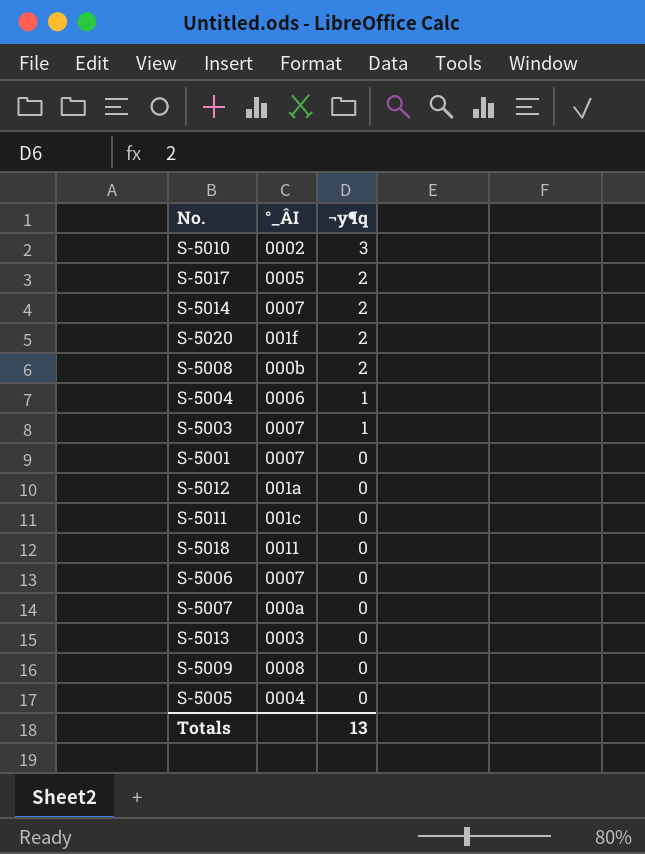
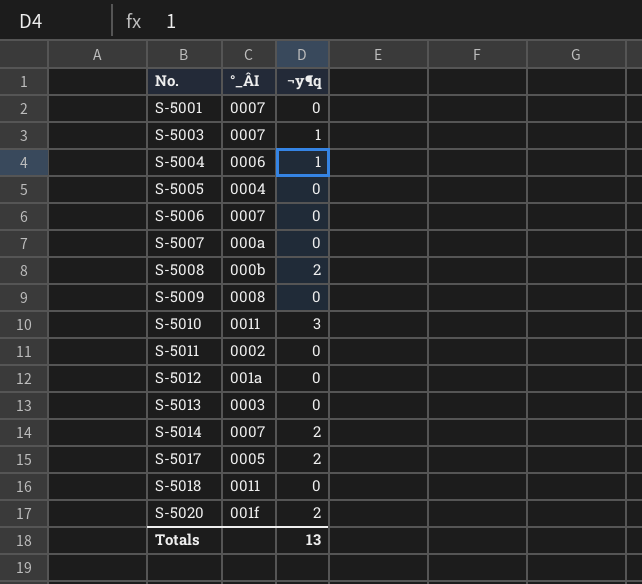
row order: ¬y¶q descending -> No. ascending
S-5010 | °_ÂI: 0002 -> 0011
S-5011 | °_ÂI: 001c -> 0002

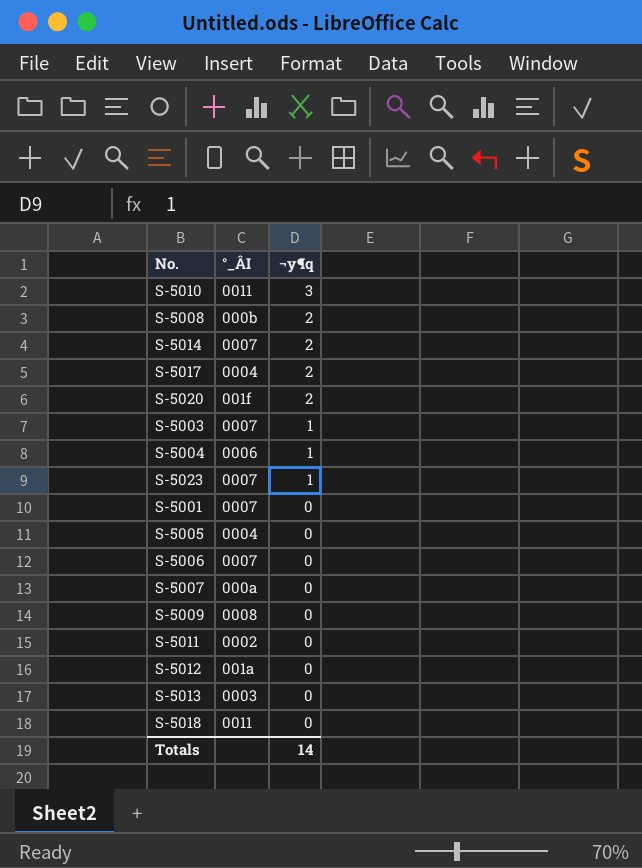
row order: No. ascending -> ¬y¶q descending
S-5017 | °_ÂI: 0005 -> 0004
row S-5023: none -> 0007 | 1
Totals | ¬y¶q: 13 -> 14

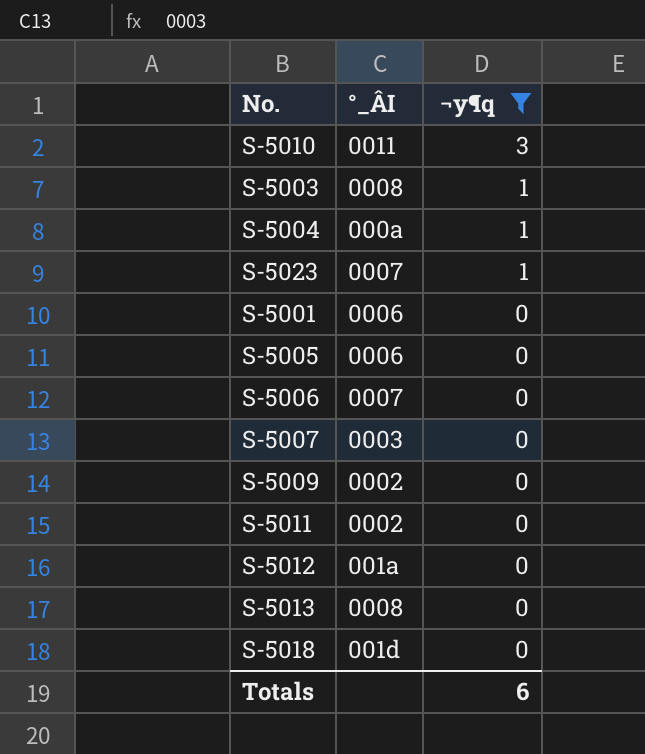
filter: none -> ¬y¶q != 2
S-5003 | °_ÂI: 0007 -> 0008
S-5004 | °_ÂI: 0006 -> 000a
S-5001 | °_ÂI: 0007 -> 0006
S-5005 | °_ÂI: 0004 -> 0006
S-5007 | °_ÂI: 000a -> 0003
S-5009 | °_ÂI: 0008 -> 0002
S-5013 | °_ÂI: 0003 -> 0008
S-5018 | °_ÂI: 0011 -> 001d
Totals | ¬y¶q: 14 -> 6

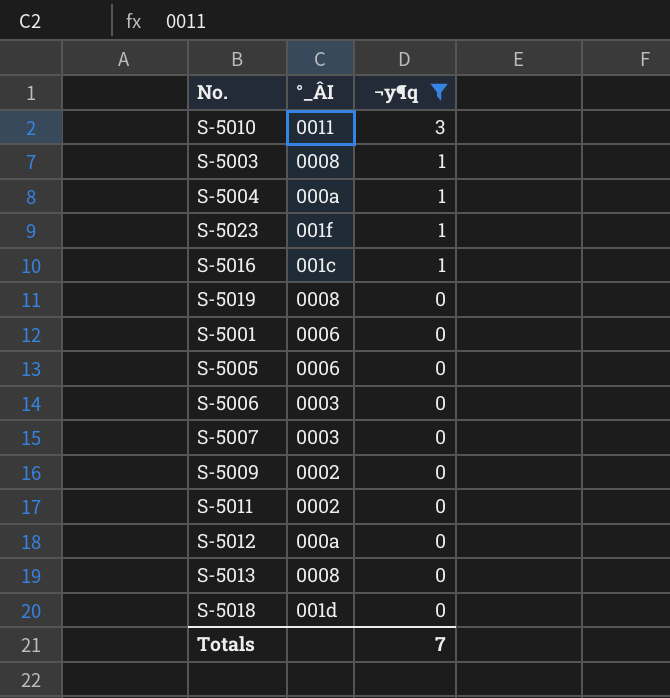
S-5023 | °_ÂI: 0007 -> 001f
row S-5016: none -> 001c | 1
row S-5019: none -> 0008 | 0
S-5006 | °_ÂI: 0007 -> 0003
S-5012 | °_ÂI: 001a -> 000a
Totals | ¬y¶q: 6 -> 7

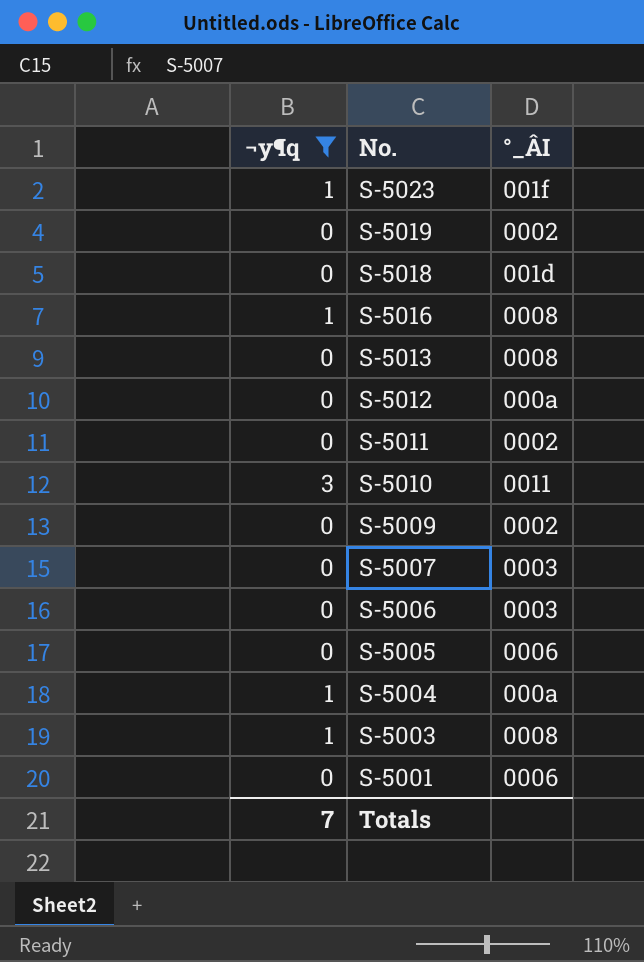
row order: ¬y¶q descending -> No. descending
column ¬y¶q | position: 3 -> 1
S-5019 | °_ÂI: 0008 -> 0002
S-5016 | °_ÂI: 001c -> 0008

